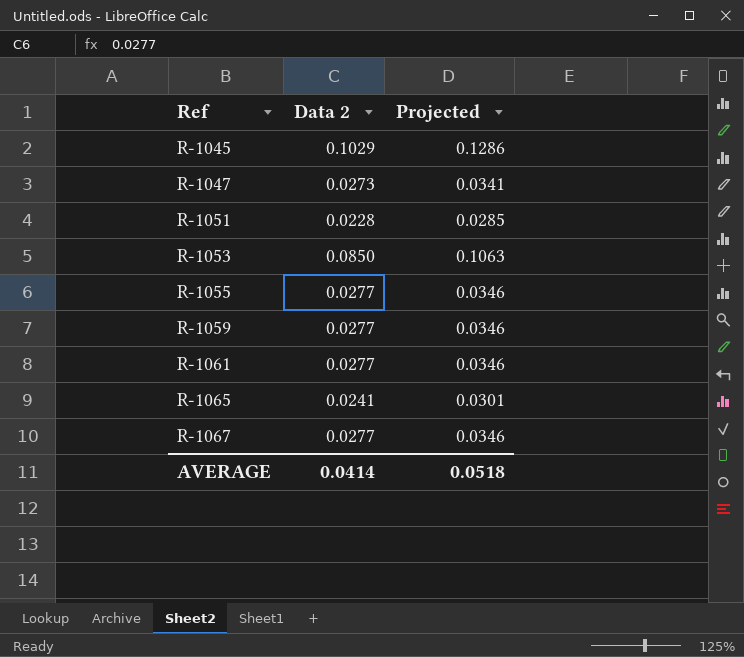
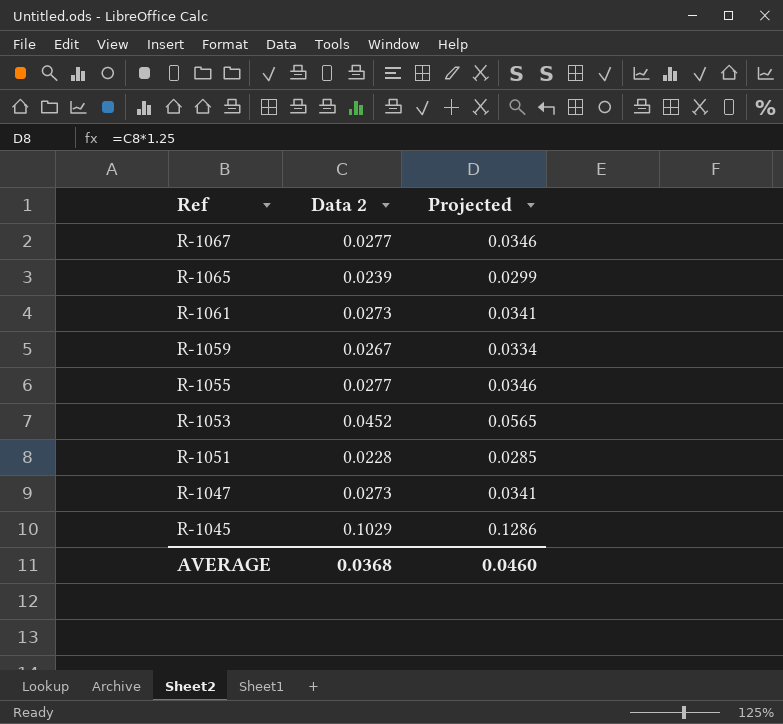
row order: Ref ascending -> Ref descending
R-1065 | Data 2: 0.0241 -> 0.0239
R-1065 | Projected: 0.0301 -> 0.0299
R-1061 | Data 2: 0.0277 -> 0.0273
R-1061 | Projected: 0.0346 -> 0.0341
R-1059 | Data 2: 0.0277 -> 0.0267
R-1059 | Projected: 0.0346 -> 0.0334
R-1053 | Data 2: 0.0850 -> 0.0452
R-1053 | Projected: 0.1063 -> 0.0565
AVERAGE | Data 2: 0.0414 -> 0.0368
AVERAGE | Projected: 0.0518 -> 0.0460

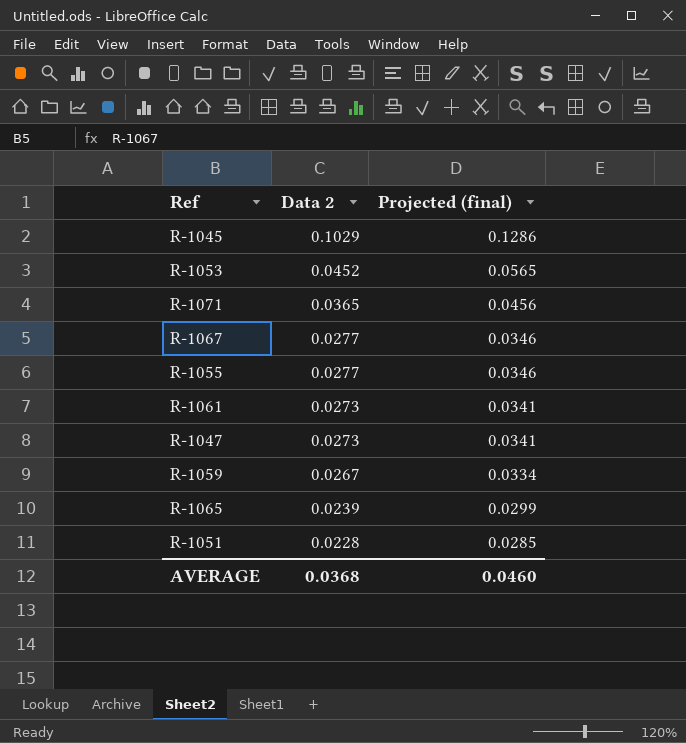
row order: Ref descending -> Data 2 descending
column name: Projected -> Projected (final)
row R-1071: none -> 0.0365 | 0.0456

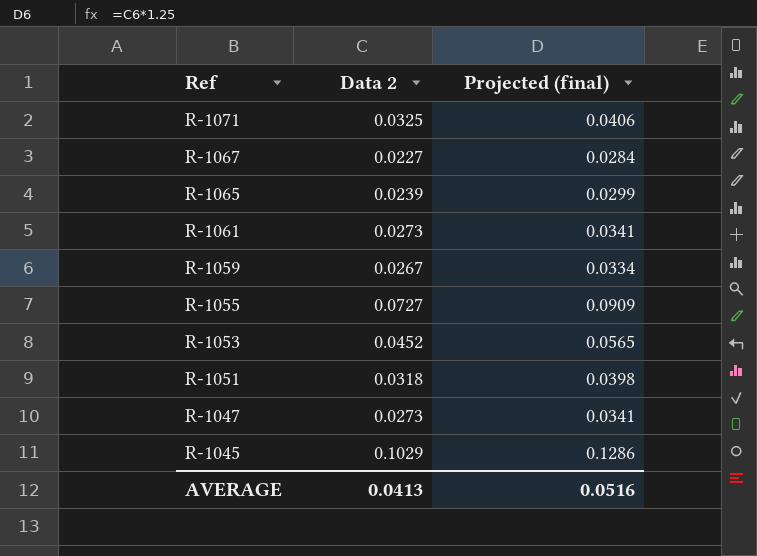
row order: Data 2 descending -> Ref descending
R-1071 | Data 2: 0.0365 -> 0.0325
R-1071 | Projected (final): 0.0456 -> 0.0406
R-1067 | Data 2: 0.0277 -> 0.0227
R-1067 | Projected (final): 0.0346 -> 0.0284
R-1055 | Data 2: 0.0277 -> 0.0727
R-1055 | Projected (final): 0.0346 -> 0.0909
R-1051 | Data 2: 0.0228 -> 0.0318
R-1051 | Projected (final): 0.0285 -> 0.0398
AVERAGE | Data 2: 0.0368 -> 0.0413
AVERAGE | Projected (final): 0.0460 -> 0.0516

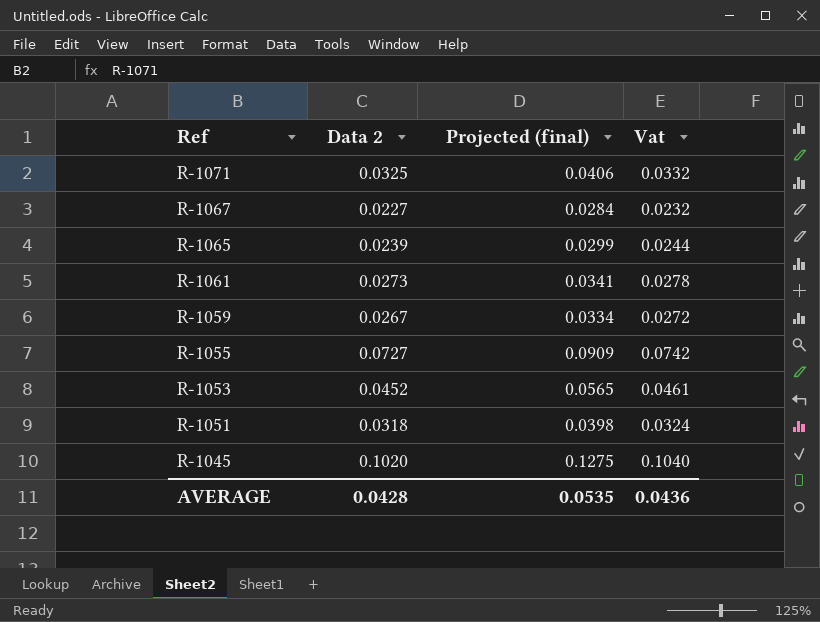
column Vat | formula: none -> [Data 2] * 1.02
row R-1047: 0.0273 | 0.0341 -> none
R-1045 | Data 2: 0.1029 -> 0.1020
R-1045 | Projected (final): 0.1286 -> 0.1275
AVERAGE | Data 2: 0.0413 -> 0.0428
AVERAGE | Projected (final): 0.0516 -> 0.0535

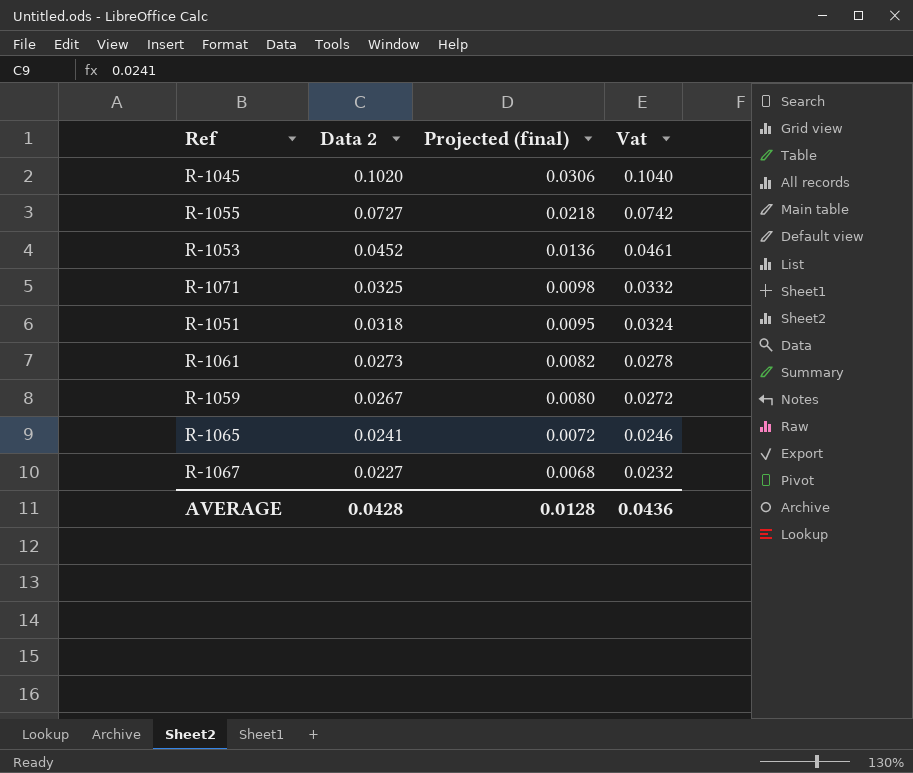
row order: Ref descending -> Data 2 descending
column Projected (final) | formula: [Data 2] * 1.25 -> [Data 2] * 0.3
R-1065 | Data 2: 0.0239 -> 0.0241
R-1065 | Vat: 0.0244 -> 0.0246
AVERAGE | Projected (final): 0.0535 -> 0.0128

